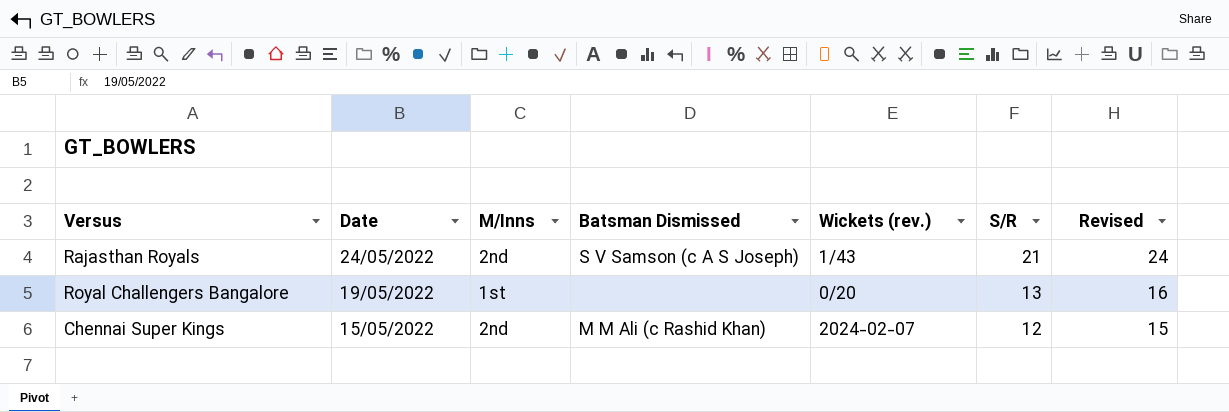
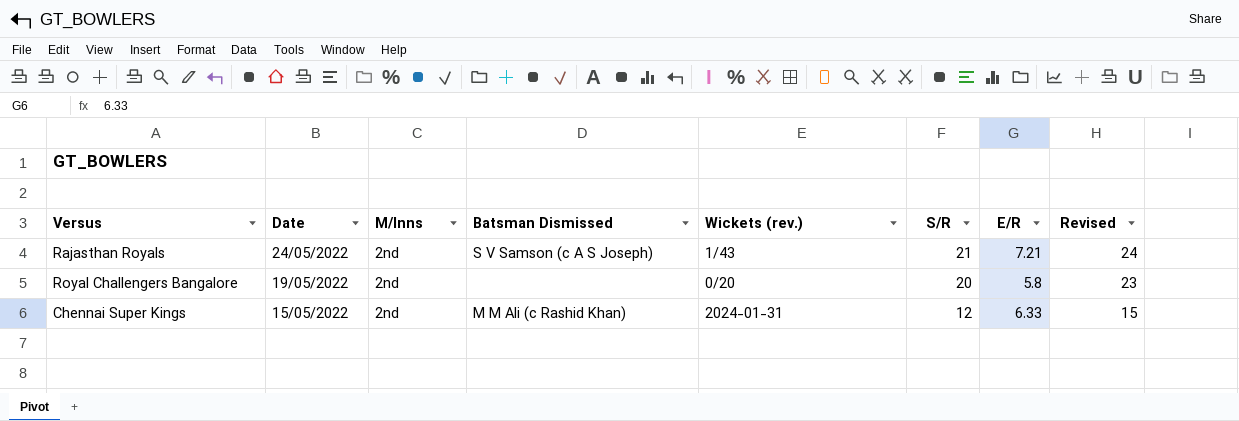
column E/R | position: none -> 7
Royal Challengers Bangalore | M/Inns: 1st -> 2nd
Royal Challengers Bangalore | S/R: 13 -> 20
Royal Challengers Bangalore | Revised: 16 -> 23
Chennai Super Kings | Wickets (rev.): 2024-02-07 -> 2024-01-31

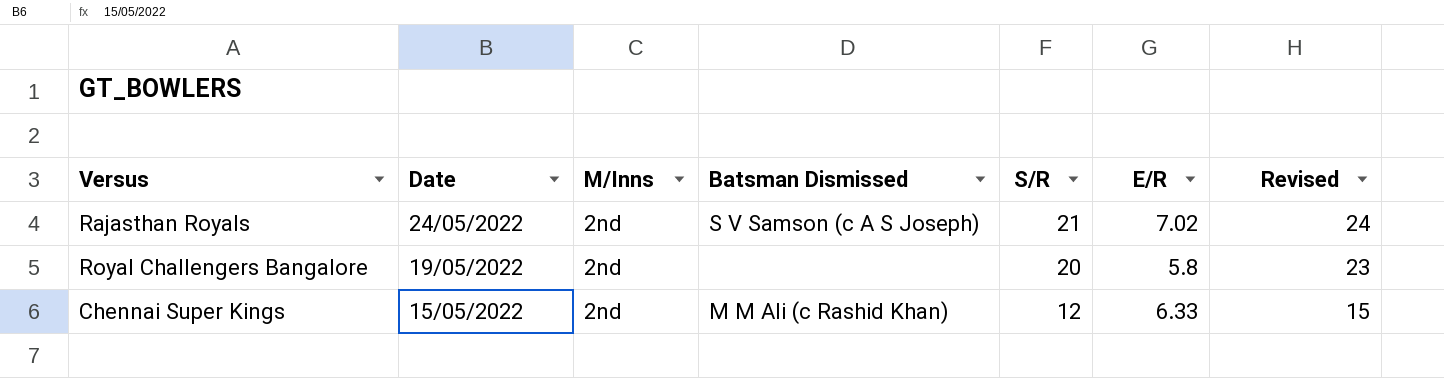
column Wickets (rev.) | position: 5 -> none
Rajasthan Royals | E/R: 7.21 -> 7.02

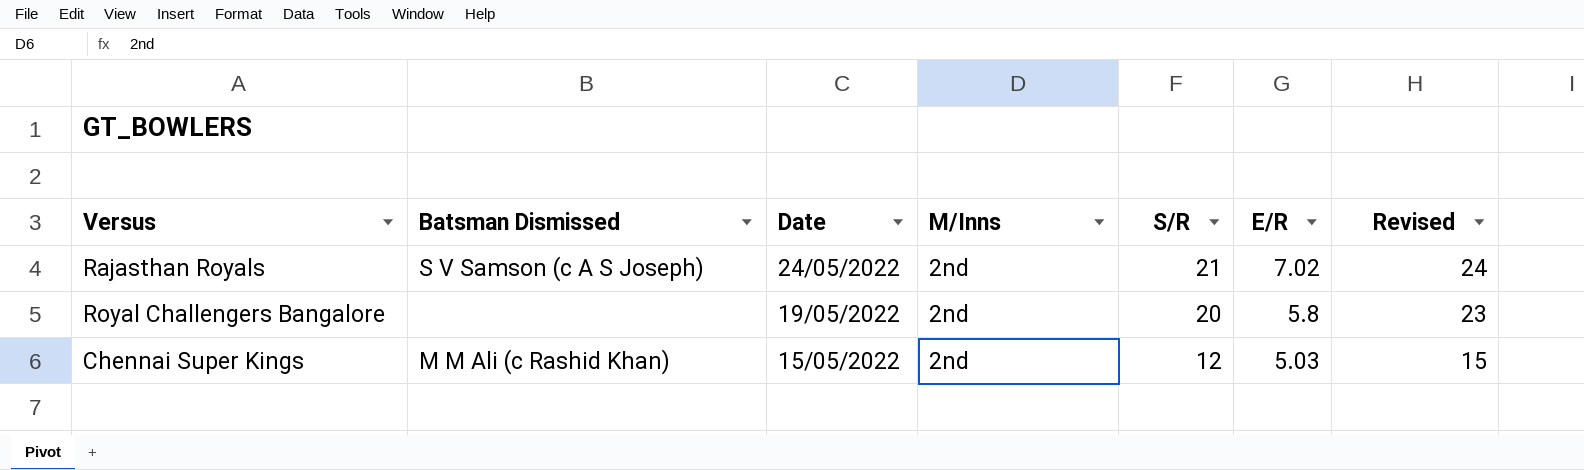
column Batsman Dismissed | position: 4 -> 2
Chennai Super Kings | E/R: 6.33 -> 5.03

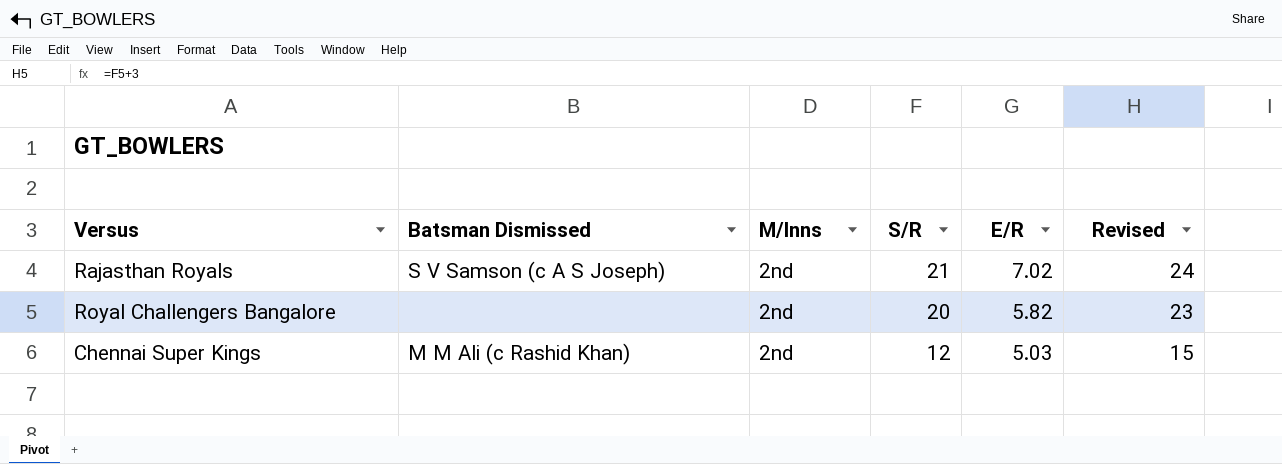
column Date | position: 3 -> none
Royal Challengers Bangalore | E/R: 5.8 -> 5.82

